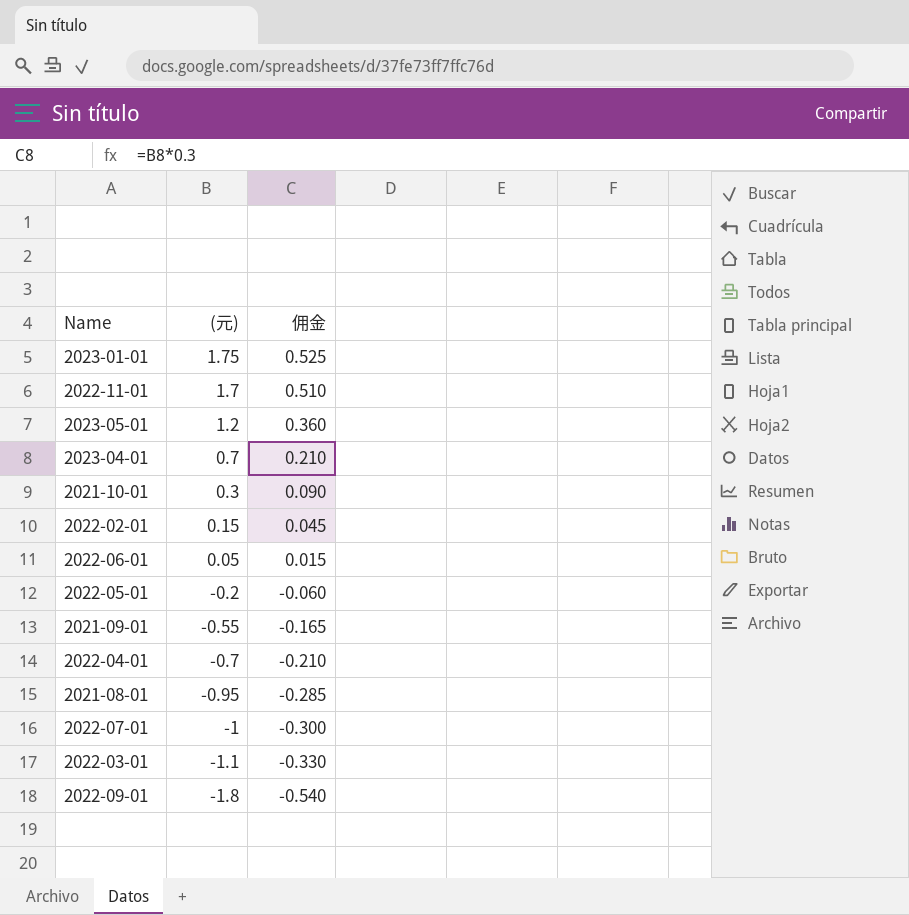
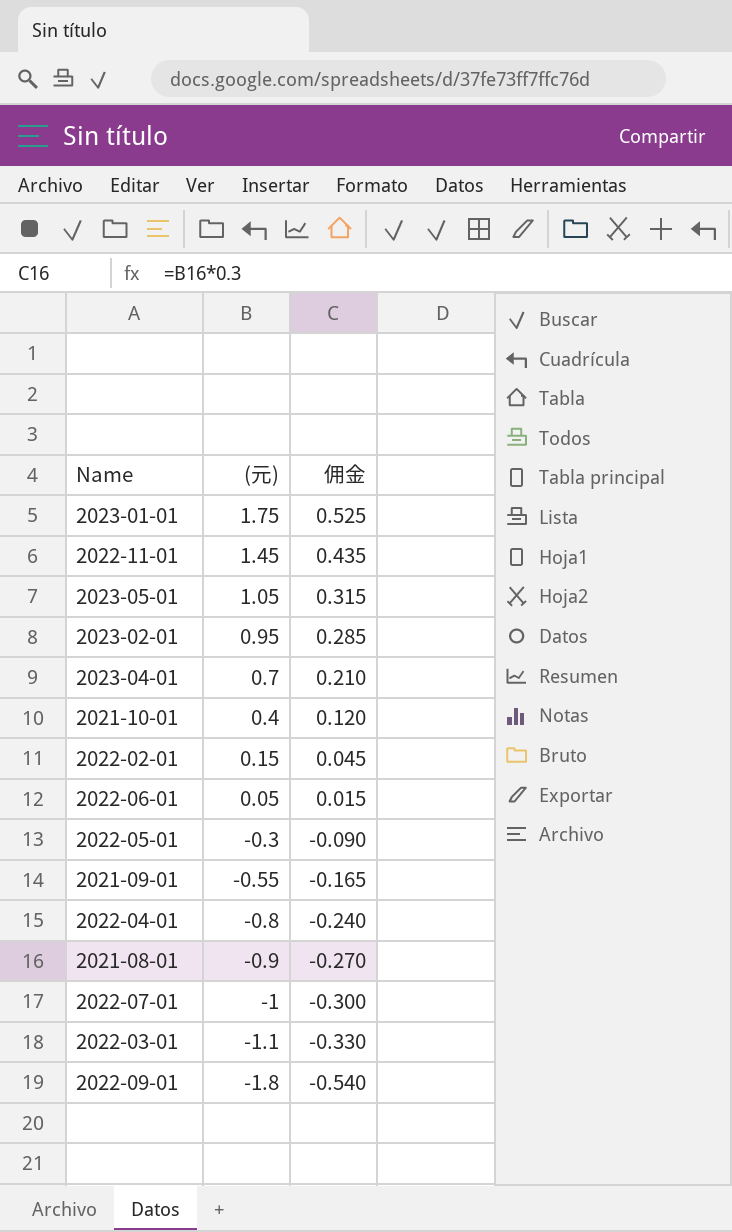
2022-11-01 | (元): 1.7 -> 1.45
2022-11-01 | 佣金: 0.510 -> 0.435
2023-05-01 | (元): 1.2 -> 1.05
2023-05-01 | 佣金: 0.360 -> 0.315
row 2023-02-01: none -> 0.95 | 0.285
2021-10-01 | (元): 0.3 -> 0.4
2021-10-01 | 佣金: 0.090 -> 0.120
2022-05-01 | (元): -0.2 -> -0.3
2022-05-01 | 佣金: -0.060 -> -0.090
2022-04-01 | (元): -0.7 -> -0.8
2022-04-01 | 佣金: -0.210 -> -0.240
2021-08-01 | (元): -0.95 -> -0.9
2021-08-01 | 佣金: -0.285 -> -0.270

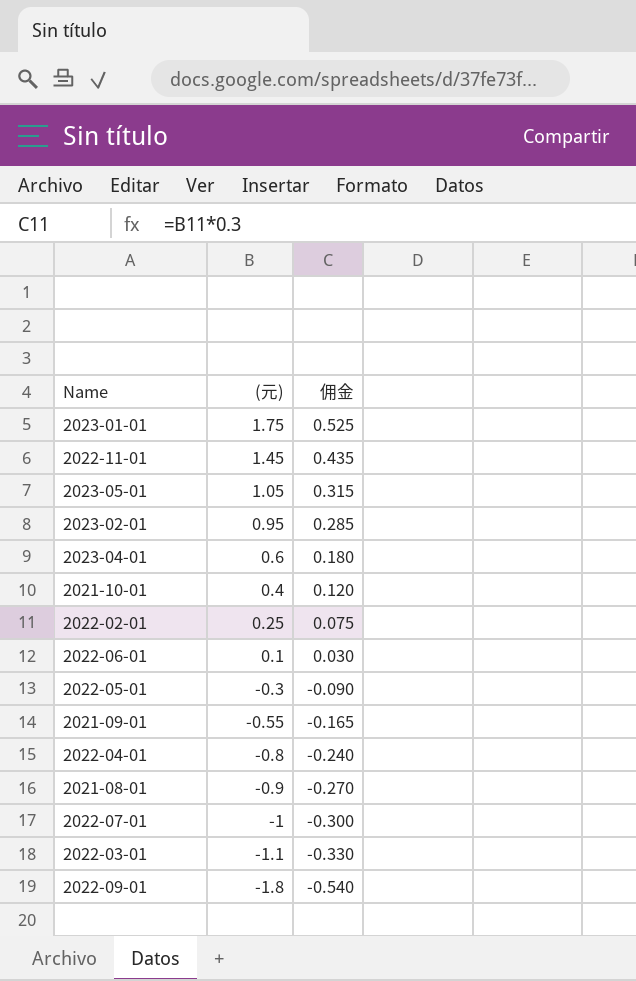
2023-04-01 | (元): 0.7 -> 0.6
2023-04-01 | 佣金: 0.210 -> 0.180
2022-02-01 | (元): 0.15 -> 0.25
2022-02-01 | 佣金: 0.045 -> 0.075
2022-06-01 | (元): 0.05 -> 0.1
2022-06-01 | 佣金: 0.015 -> 0.030

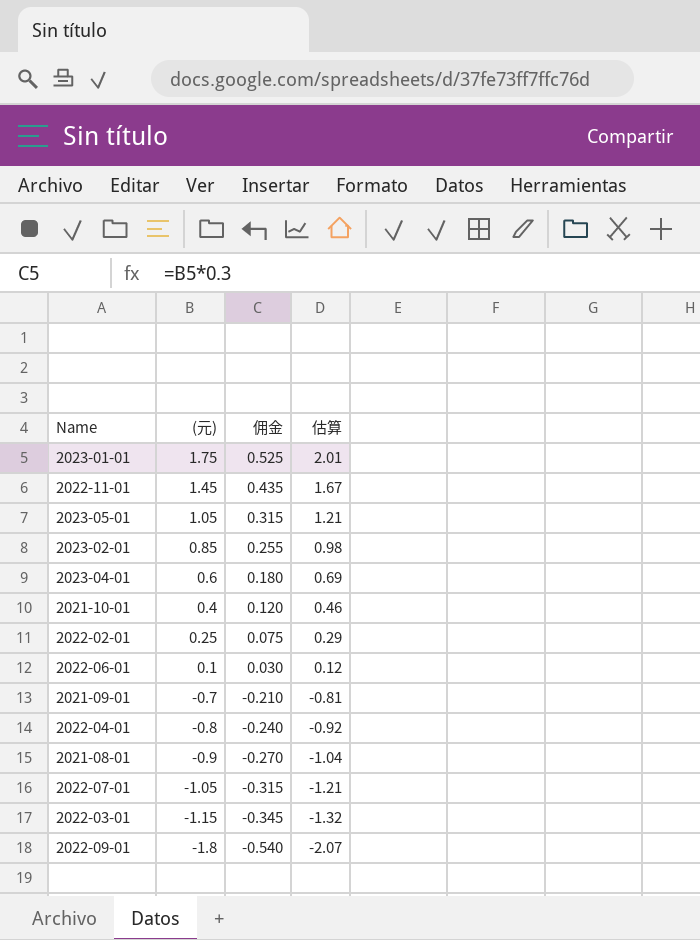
column 估算 | formula: none -> [(元)] * 1.15
row 2022-05-01: -0.3 | -0.090 -> none
2023-02-01 | (元): 0.95 -> 0.85
2023-02-01 | 佣金: 0.285 -> 0.255
2021-09-01 | (元): -0.55 -> -0.7
2021-09-01 | 佣金: -0.165 -> -0.210
2022-07-01 | (元): -1 -> -1.05
2022-07-01 | 佣金: -0.300 -> -0.315
2022-03-01 | (元): -1.1 -> -1.15
2022-03-01 | 佣金: -0.330 -> -0.345

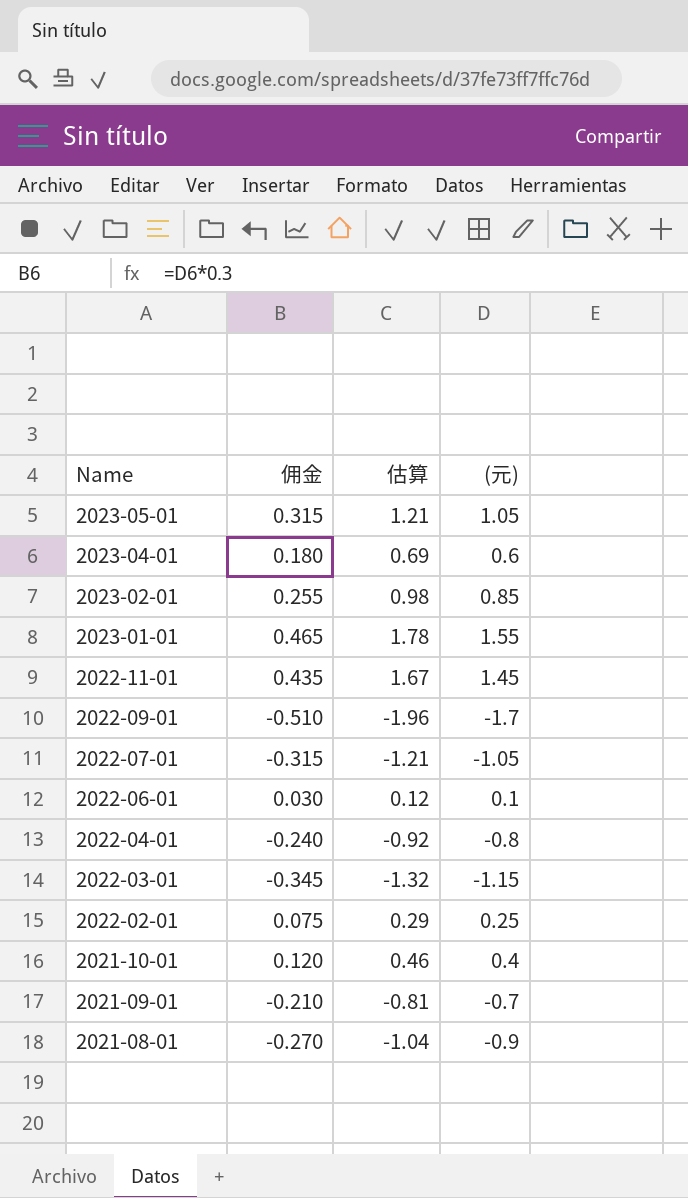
row order: (元) descending -> Name descending
column (元) | position: 2 -> 4
2023-01-01 | 佣金: 0.525 -> 0.465
2023-01-01 | 估算: 2.01 -> 1.78
2023-01-01 | (元): 1.75 -> 1.55
2022-09-01 | 佣金: -0.540 -> -0.510
2022-09-01 | 估算: -2.07 -> -1.96
2022-09-01 | (元): -1.8 -> -1.7

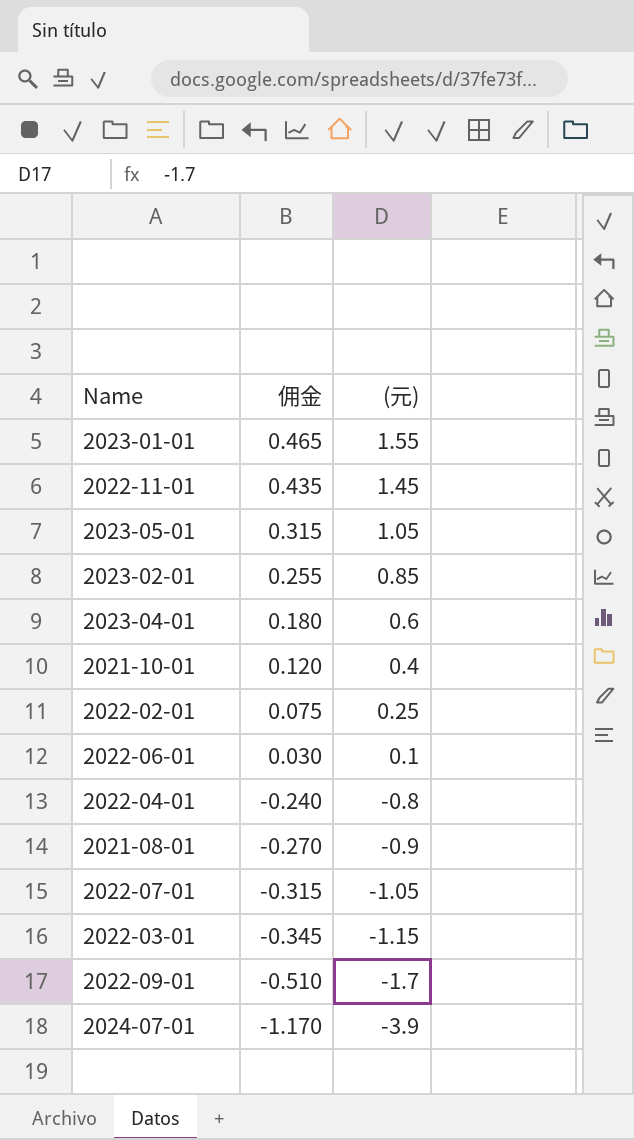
row order: Name descending -> 佣金 descending
column 估算 | formula: [(元)] * 1.15 -> none
row 2021-09-01: -0.210 | -0.81 | -0.7 -> none
row 2024-07-01: none -> -1.170 | -3.9

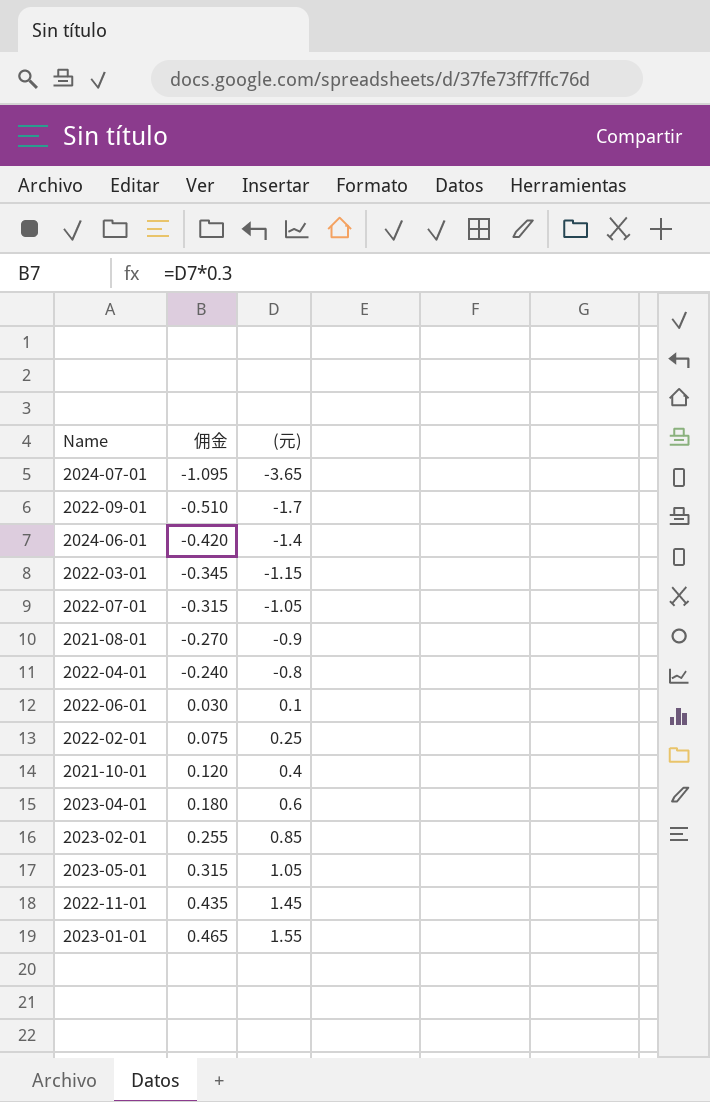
row order: 佣金 descending -> 佣金 ascending
2024-07-01 | 佣金: -1.170 -> -1.095
2024-07-01 | (元): -3.9 -> -3.65
row 2024-06-01: none -> -0.420 | -1.4

